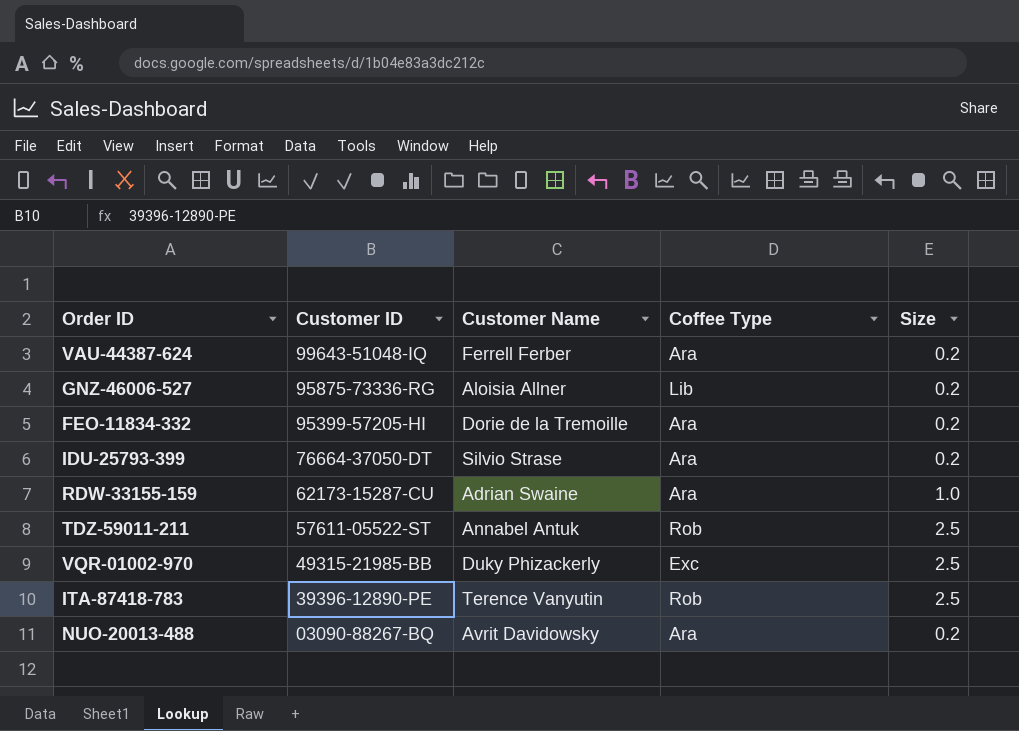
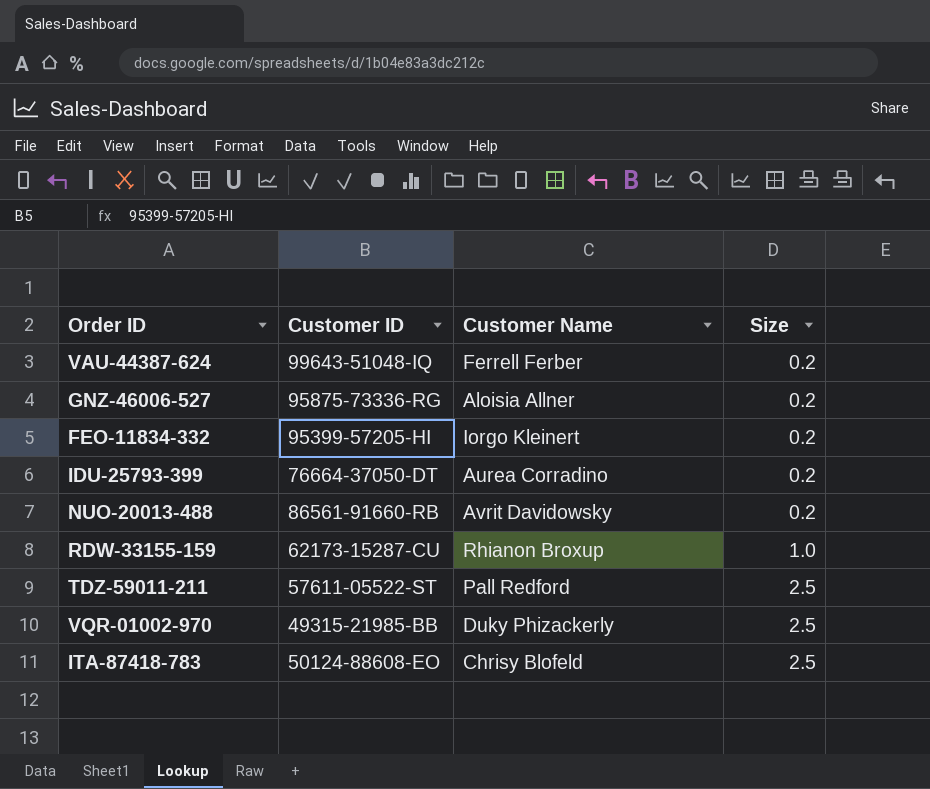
row order: Customer ID descending -> Size ascending
column Coffee Type | position: 4 -> none
FEO-11834-332 | Customer Name: Dorie de la Tremoille -> Iorgo Kleinert
IDU-25793-399 | Customer Name: Silvio Strase -> Aurea Corradino
NUO-20013-488 | Customer ID: 03090-88267-BQ -> 86561-91660-RB
RDW-33155-159 | Customer Name: Adrian Swaine -> Rhianon Broxup
TDZ-59011-211 | Customer Name: Annabel Antuk -> Pall Redford
ITA-87418-783 | Customer ID: 39396-12890-PE -> 50124-88608-EO
ITA-87418-783 | Customer Name: Terence Vanyutin -> Chrisy Blofeld

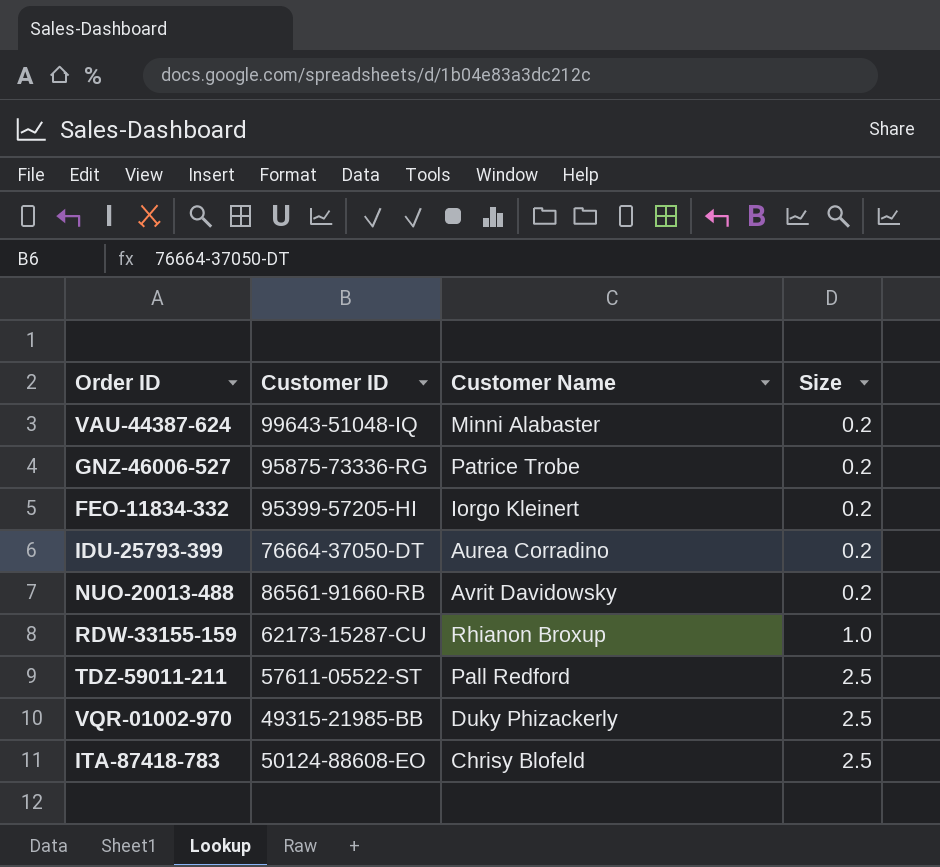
VAU-44387-624 | Customer Name: Ferrell Ferber -> Minni Alabaster
GNZ-46006-527 | Customer Name: Aloisia Allner -> Patrice Trobe

